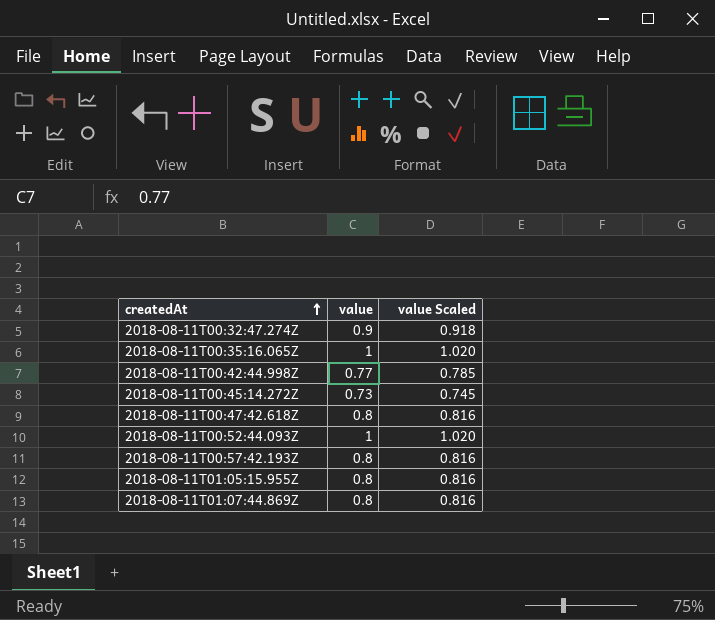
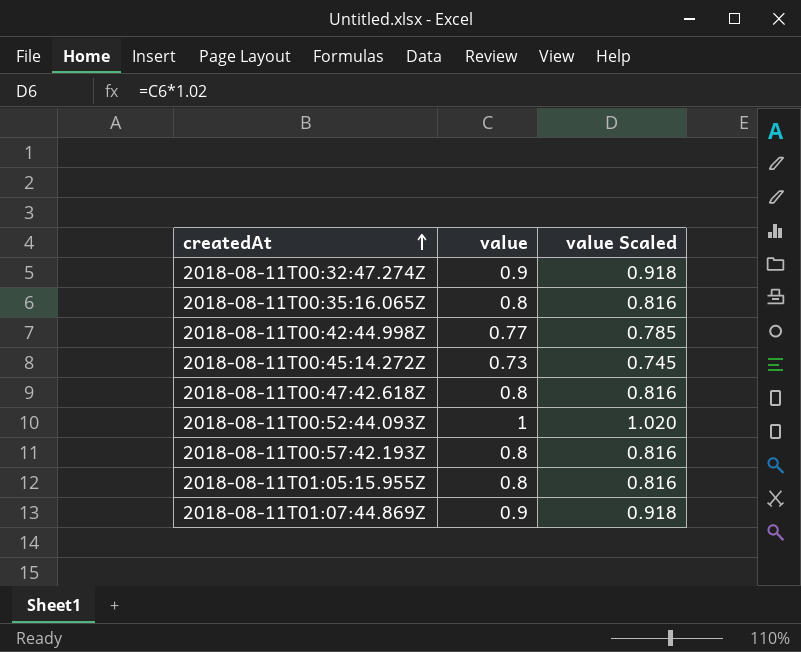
2018-08-11T00:35:16.065Z | value: 1 -> 0.8
2018-08-11T00:35:16.065Z | value Scaled: 1.020 -> 0.816
2018-08-11T01:07:44.869Z | value: 0.8 -> 0.9
2018-08-11T01:07:44.869Z | value Scaled: 0.816 -> 0.918

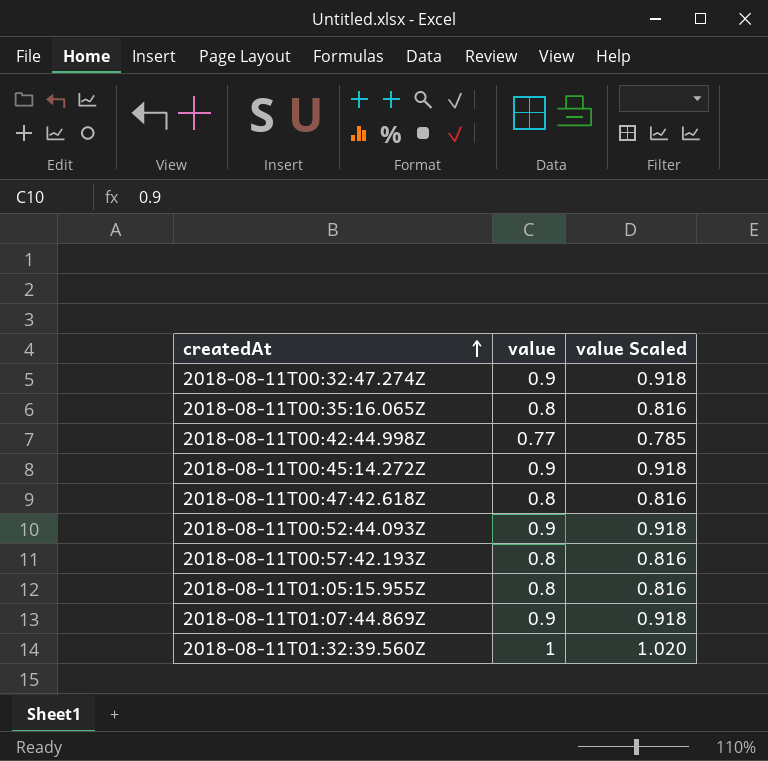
2018-08-11T00:45:14.272Z | value: 0.73 -> 0.9
2018-08-11T00:45:14.272Z | value Scaled: 0.745 -> 0.918
2018-08-11T00:52:44.093Z | value: 1 -> 0.9
2018-08-11T00:52:44.093Z | value Scaled: 1.020 -> 0.918
row 2018-08-11T01:32:39.560Z: none -> 1 | 1.020

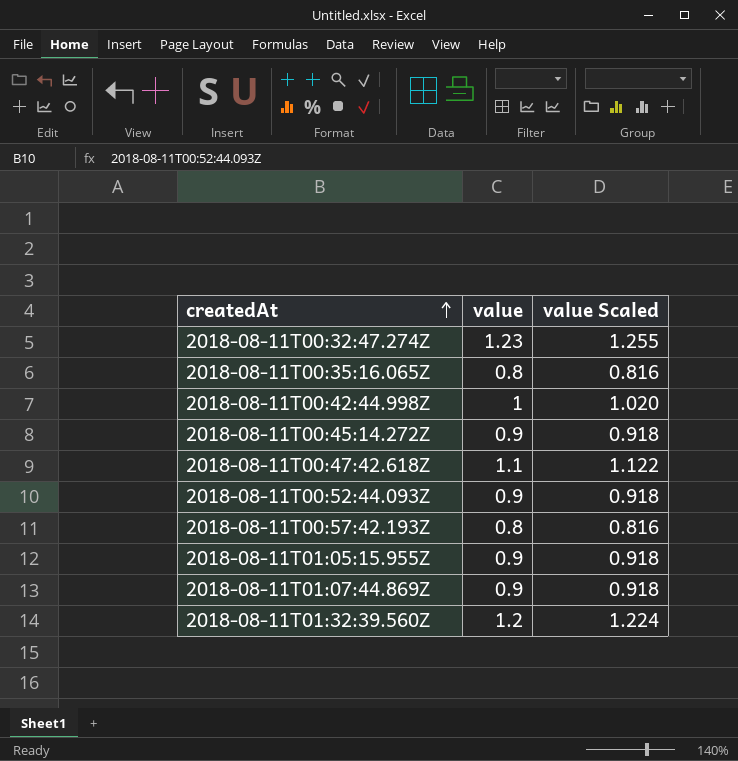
2018-08-11T00:32:47.274Z | value: 0.9 -> 1.23
2018-08-11T00:32:47.274Z | value Scaled: 0.918 -> 1.255
2018-08-11T00:42:44.998Z | value: 0.77 -> 1
2018-08-11T00:42:44.998Z | value Scaled: 0.785 -> 1.020
2018-08-11T00:47:42.618Z | value: 0.8 -> 1.1
2018-08-11T00:47:42.618Z | value Scaled: 0.816 -> 1.122
2018-08-11T01:05:15.955Z | value: 0.8 -> 0.9
2018-08-11T01:05:15.955Z | value Scaled: 0.816 -> 0.918
2018-08-11T01:32:39.560Z | value: 1 -> 1.2
2018-08-11T01:32:39.560Z | value Scaled: 1.020 -> 1.224

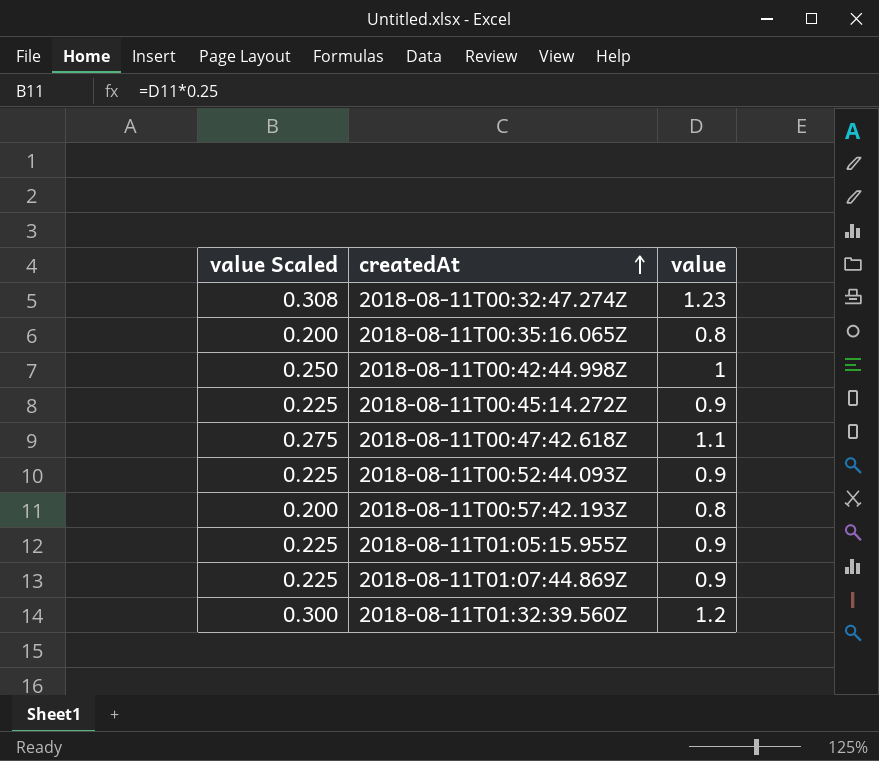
column value Scaled | formula: [value] * 1.02 -> [value] * 0.25
column value Scaled | position: 3 -> 1

